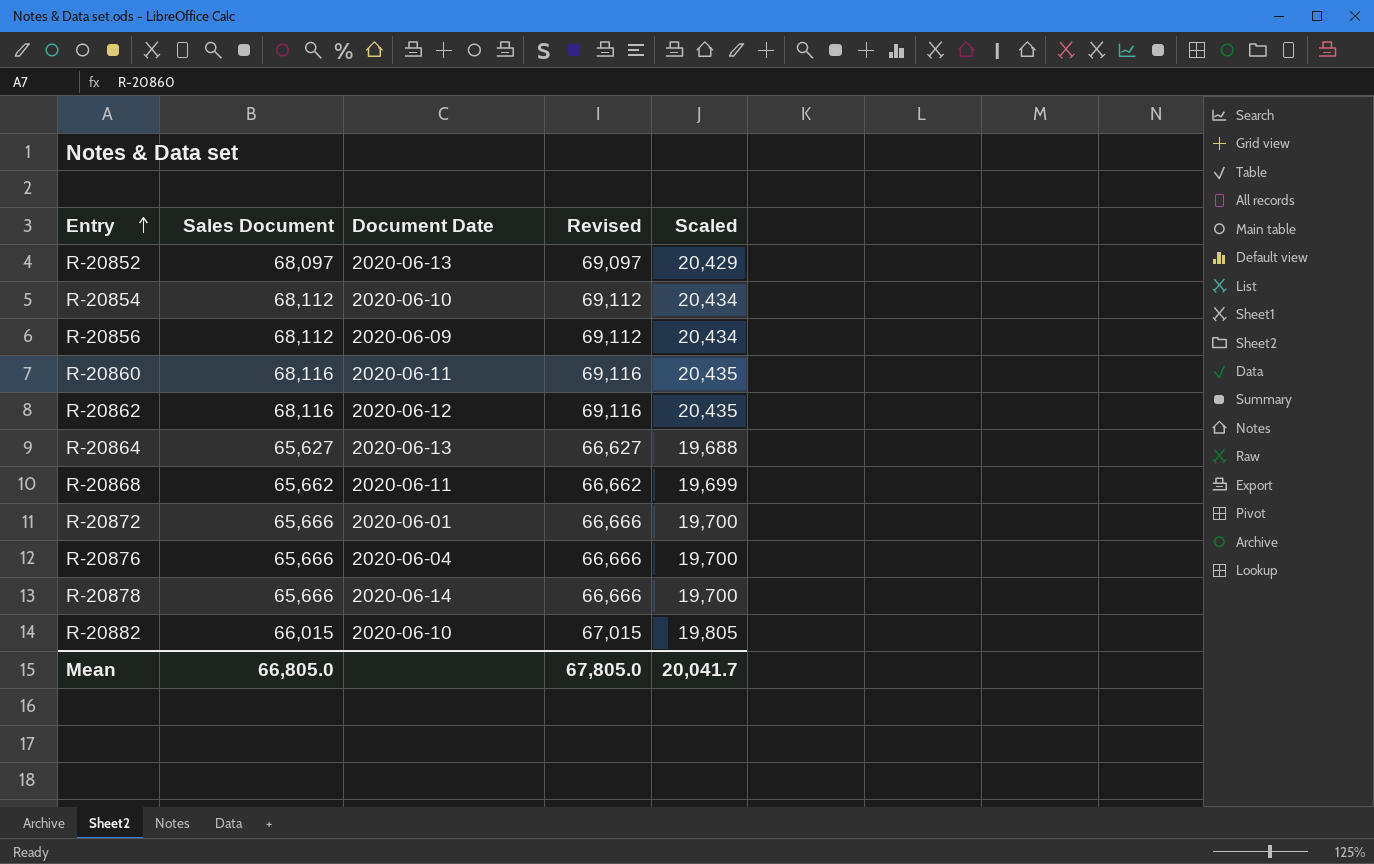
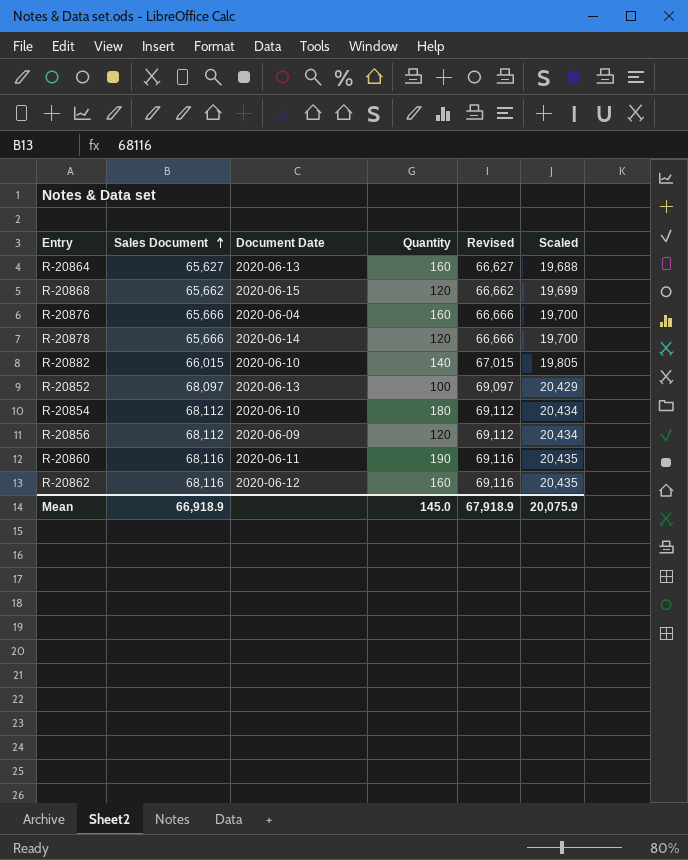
row order: Entry ascending -> Sales Document ascending
column Quantity | position: none -> 4
row R-20872: 65,666 | 2020-06-01 | 66,666 | 19,700 -> none
R-20868 | Document Date: 2020-06-11 -> 2020-06-15
Mean | Sales Document: 66,805.0 -> 66,918.9
Mean | Revised: 67,805.0 -> 67,918.9
Mean | Scaled: 20,041.7 -> 20,075.9

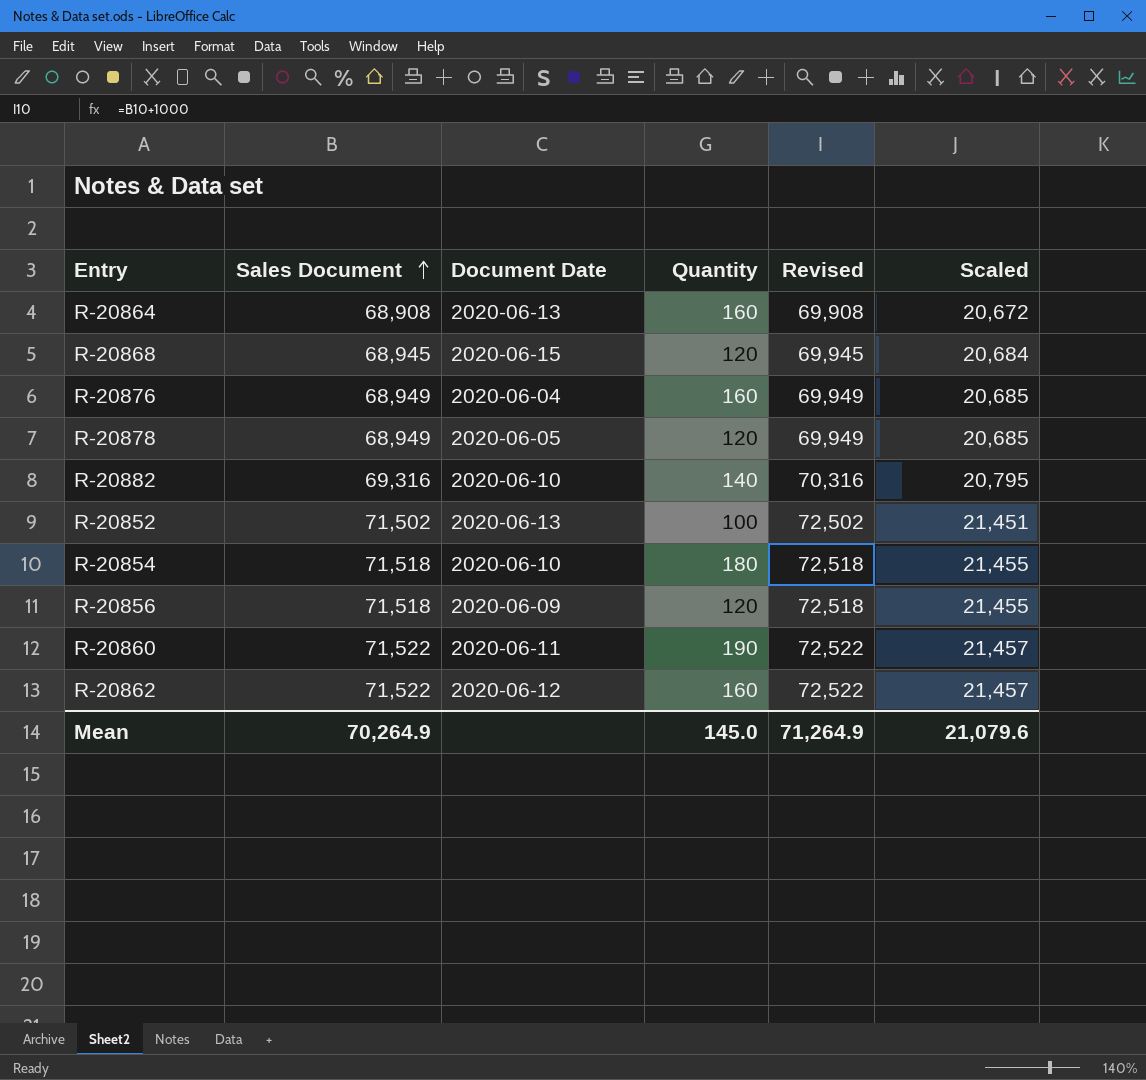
R-20864 | Sales Document: 65,627 -> 68,908
R-20864 | Revised: 66,627 -> 69,908
R-20864 | Scaled: 19,688 -> 20,672
R-20868 | Sales Document: 65,662 -> 68,945
R-20868 | Revised: 66,662 -> 69,945
R-20868 | Scaled: 19,699 -> 20,684
R-20876 | Sales Document: 65,666 -> 68,949
R-20876 | Revised: 66,666 -> 69,949
R-20876 | Scaled: 19,700 -> 20,685
R-20878 | Sales Document: 65,666 -> 68,949
R-20878 | Document Date: 2020-06-14 -> 2020-06-05
R-20878 | Revised: 66,666 -> 69,949
R-20878 | Scaled: 19,700 -> 20,685
R-20882 | Sales Document: 66,015 -> 69,316
R-20882 | Revised: 67,015 -> 70,316
R-20882 | Scaled: 19,805 -> 20,795
R-20852 | Sales Document: 68,097 -> 71,502
R-20852 | Revised: 69,097 -> 72,502
R-20852 | Scaled: 20,429 -> 21,451
R-20854 | Sales Document: 68,112 -> 71,518
R-20854 | Revised: 69,112 -> 72,518
R-20854 | Scaled: 20,434 -> 21,455
R-20856 | Sales Document: 68,112 -> 71,518
R-20856 | Revised: 69,112 -> 72,518
R-20856 | Scaled: 20,434 -> 21,455
R-20860 | Sales Document: 68,116 -> 71,522
R-20860 | Revised: 69,116 -> 72,522
R-20860 | Scaled: 20,435 -> 21,457
R-20862 | Sales Document: 68,116 -> 71,522
R-20862 | Revised: 69,116 -> 72,522
R-20862 | Scaled: 20,435 -> 21,457
Mean | Sales Document: 66,918.9 -> 70,264.9
Mean | Revised: 67,918.9 -> 71,264.9
Mean | Scaled: 20,075.9 -> 21,079.6

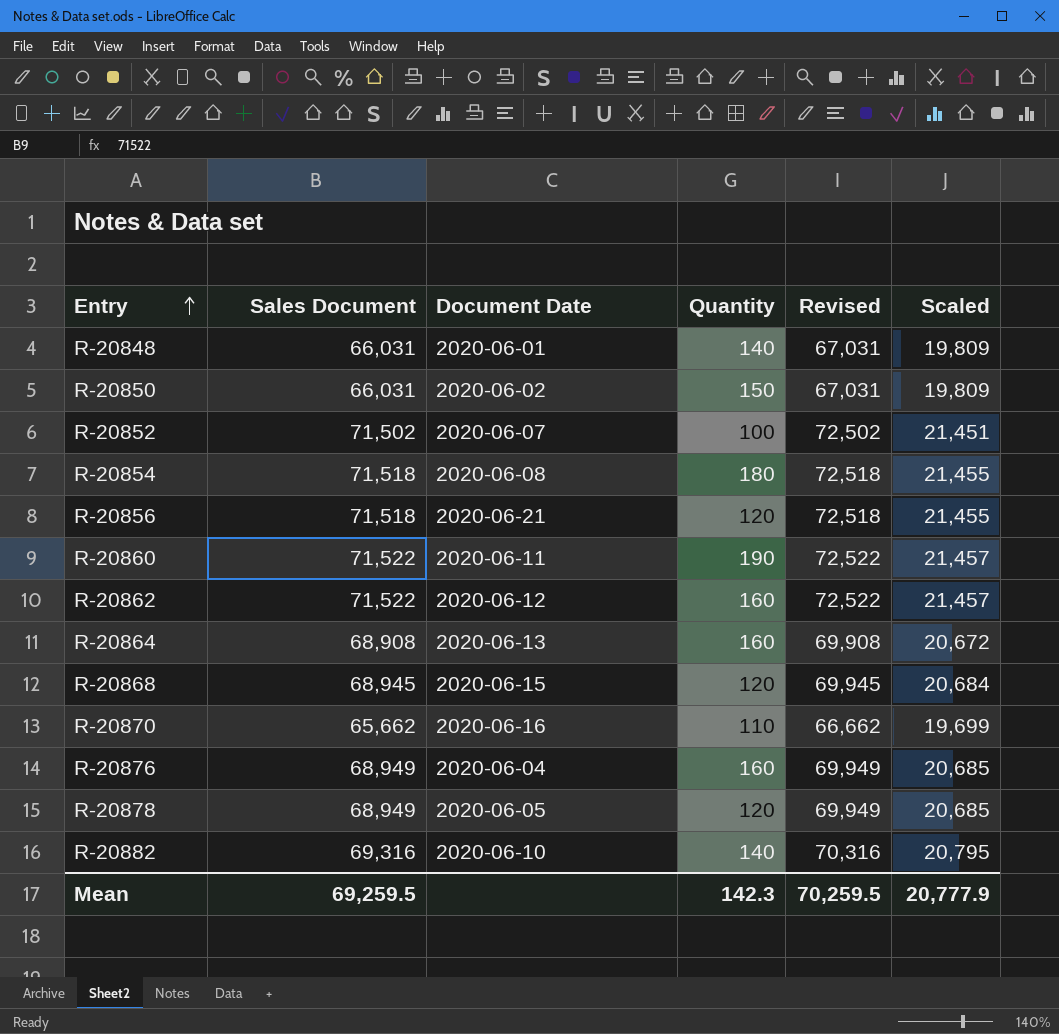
row order: Sales Document ascending -> Entry ascending
row R-20848: none -> 66,031 | 2020-06-01 | 140 | 67,031 | 19,809
row R-20850: none -> 66,031 | 2020-06-02 | 150 | 67,031 | 19,809
R-20852 | Document Date: 2020-06-13 -> 2020-06-07
R-20854 | Document Date: 2020-06-10 -> 2020-06-08
R-20856 | Document Date: 2020-06-09 -> 2020-06-21
row R-20870: none -> 65,662 | 2020-06-16 | 110 | 66,662 | 19,699
Mean | Sales Document: 70,264.9 -> 69,259.5
Mean | Quantity: 145.0 -> 142.3
Mean | Revised: 71,264.9 -> 70,259.5
Mean | Scaled: 21,079.6 -> 20,777.9

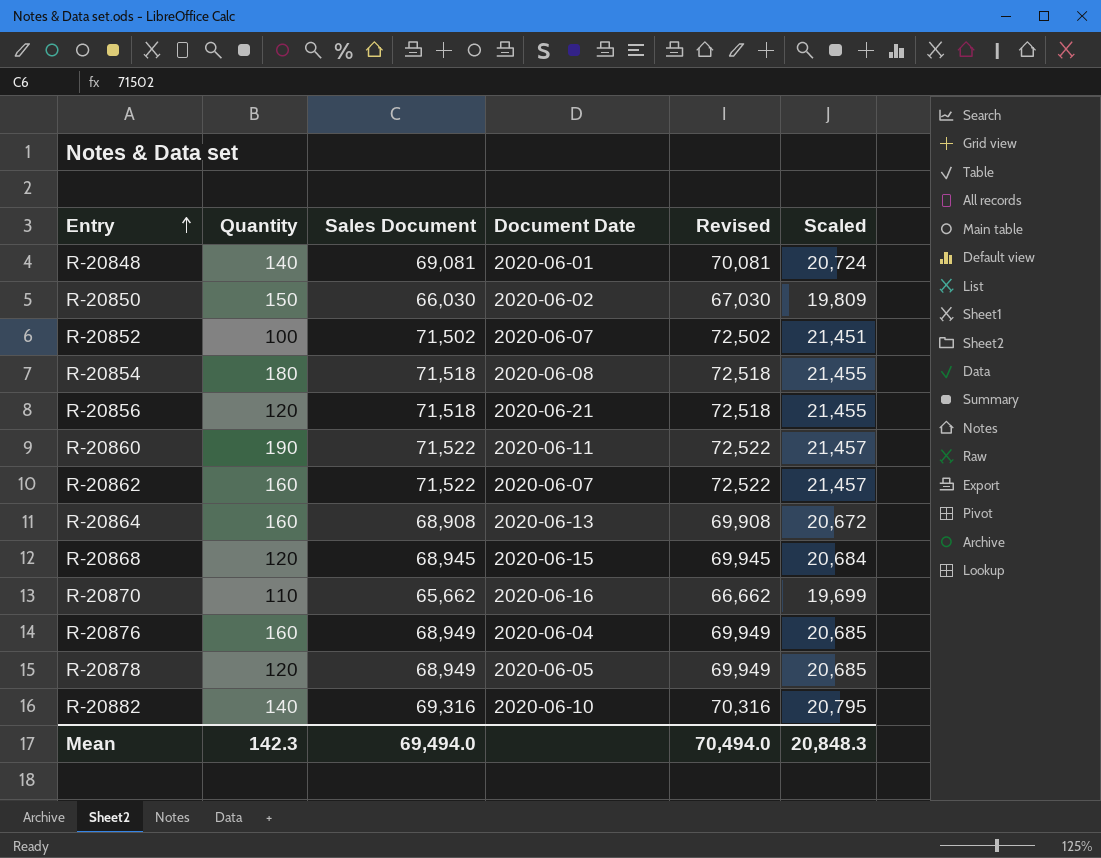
column Quantity | position: 4 -> 2
R-20848 | Sales Document: 66,031 -> 69,081
R-20848 | Revised: 67,031 -> 70,081
R-20848 | Scaled: 19,809 -> 20,724
R-20850 | Sales Document: 66,031 -> 66,030
R-20850 | Revised: 67,031 -> 67,030
R-20862 | Document Date: 2020-06-12 -> 2020-06-07
Mean | Sales Document: 69,259.5 -> 69,494.0
Mean | Revised: 70,259.5 -> 70,494.0
Mean | Scaled: 20,777.9 -> 20,848.3

